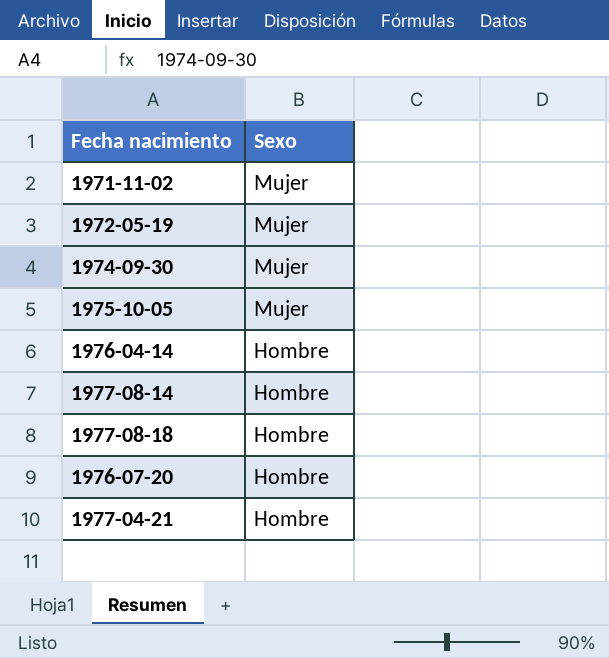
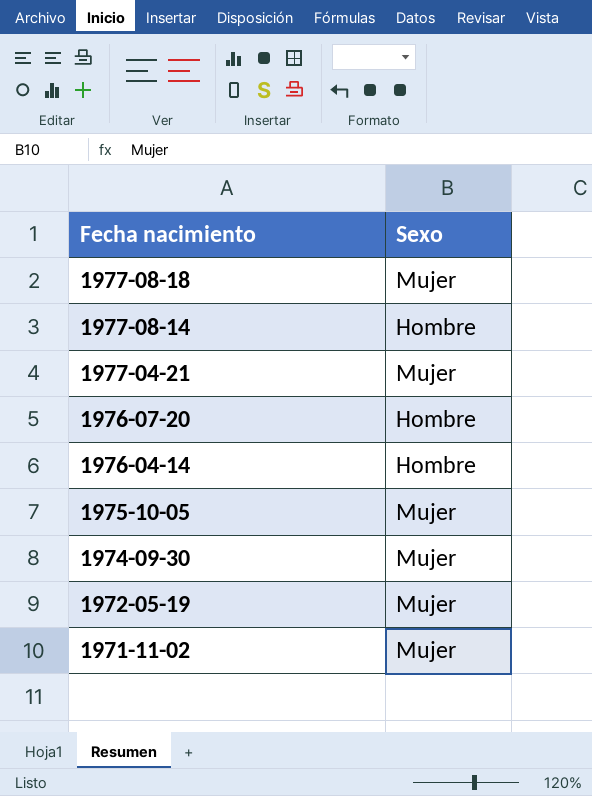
row order: Sexo descending -> Fecha nacimiento descending
1977-08-18 | Sexo: Hombre -> Mujer
1977-04-21 | Sexo: Hombre -> Mujer

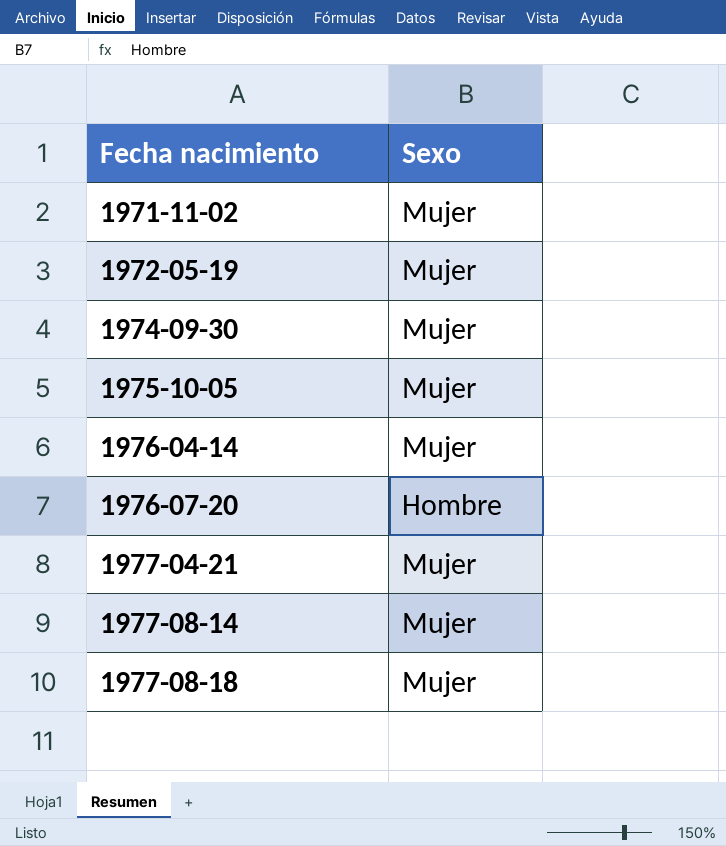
row order: Fecha nacimiento descending -> Fecha nacimiento ascending
1976-04-14 | Sexo: Hombre -> Mujer
1977-08-14 | Sexo: Hombre -> Mujer

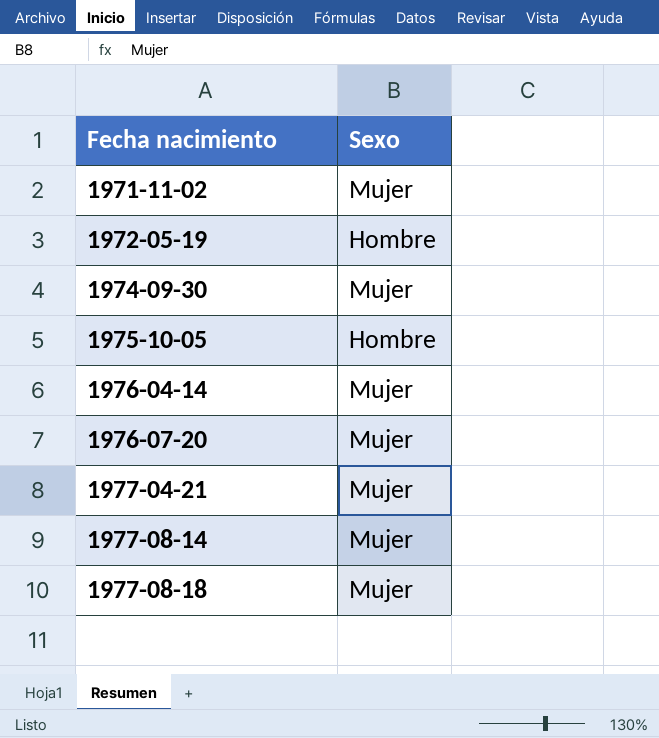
1972-05-19 | Sexo: Mujer -> Hombre
1975-10-05 | Sexo: Mujer -> Hombre
1976-07-20 | Sexo: Hombre -> Mujer

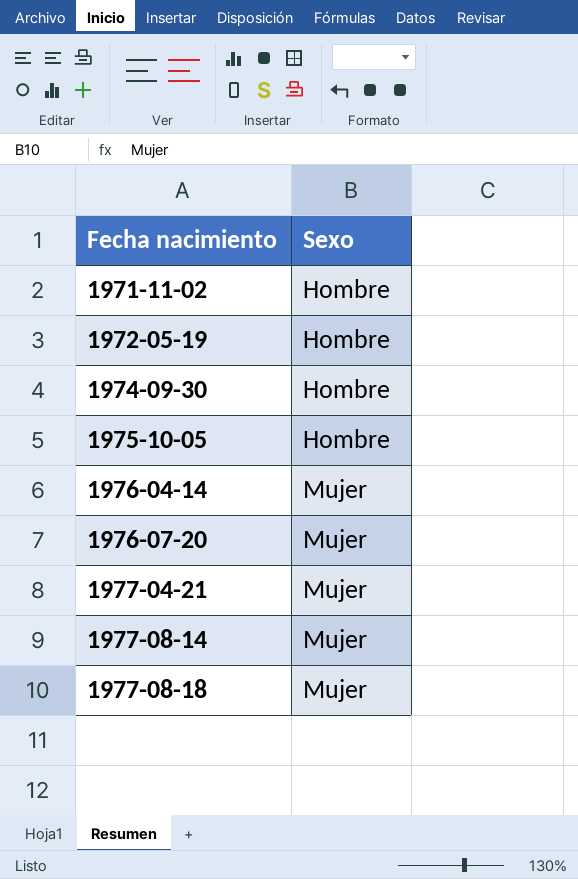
1971-11-02 | Sexo: Mujer -> Hombre
1974-09-30 | Sexo: Mujer -> Hombre

